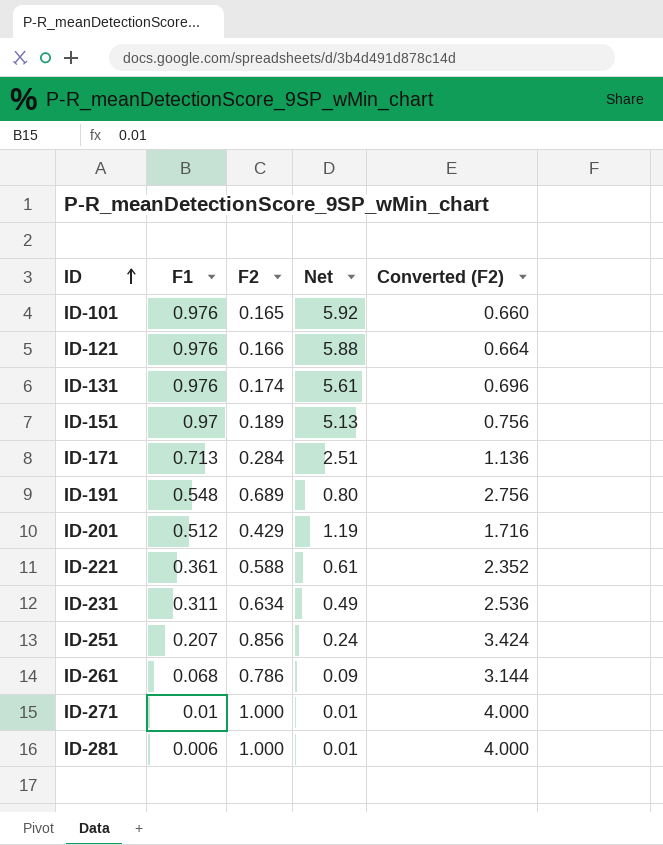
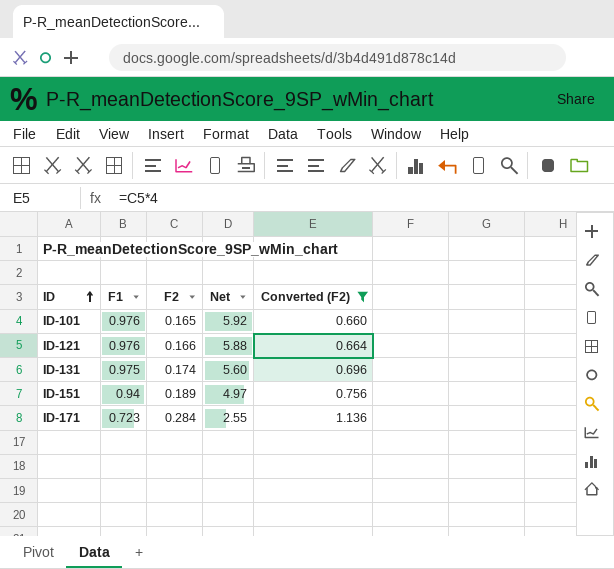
filter: none -> Converted (F2) <= 1.136
ID-131 | F1: 0.976 -> 0.975
ID-131 | Net: 5.61 -> 5.60
ID-151 | F1: 0.97 -> 0.94
ID-151 | Net: 5.13 -> 4.97
ID-171 | F1: 0.713 -> 0.723
ID-171 | Net: 2.51 -> 2.55

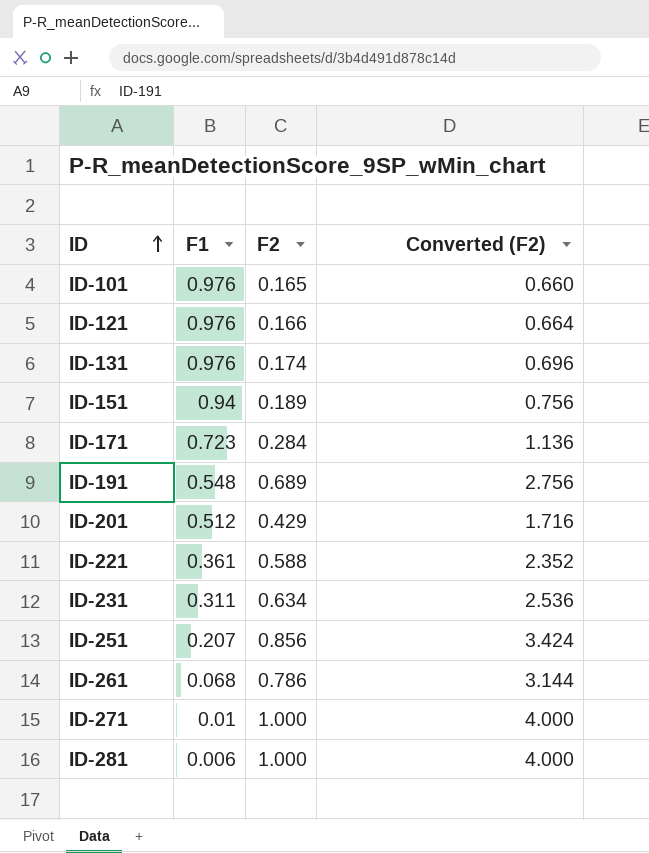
filter: Converted (F2) <= 1.136 -> none
column Net | formula: [F1] / [F2] -> none
ID-131 | F1: 0.975 -> 0.976

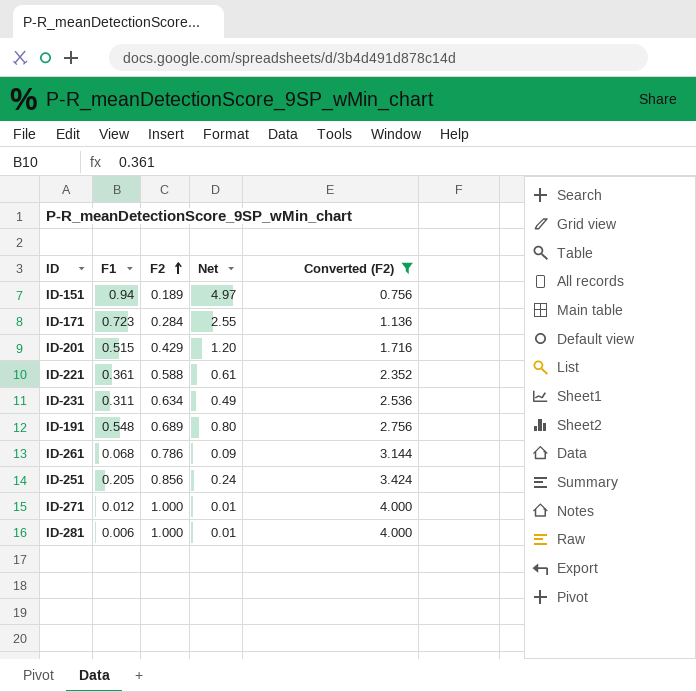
filter: none -> Converted (F2) >= 0.756
row order: ID ascending -> F2 ascending
column Net | formula: none -> [F1] / [F2]
ID-201 | F1: 0.512 -> 0.515
ID-251 | F1: 0.207 -> 0.205
ID-271 | F1: 0.01 -> 0.012

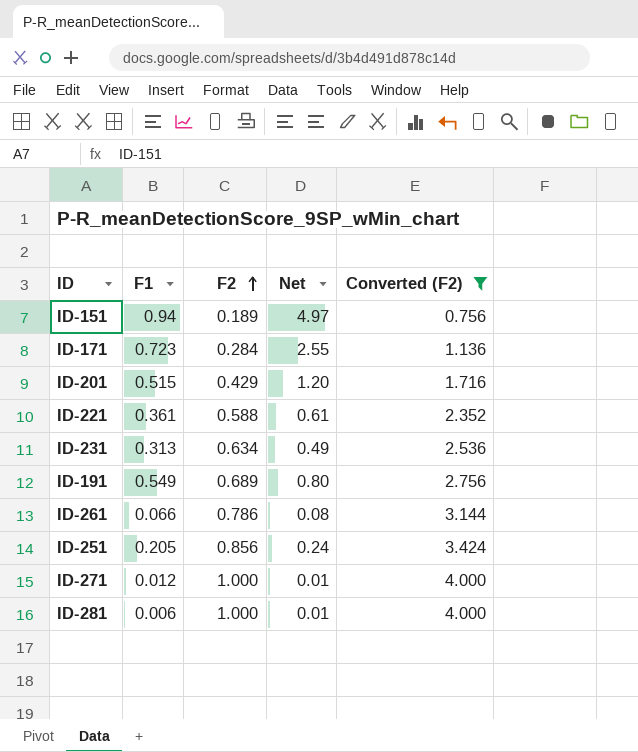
ID-231 | F1: 0.311 -> 0.313
ID-191 | F1: 0.548 -> 0.549
ID-261 | F1: 0.068 -> 0.066
ID-261 | Net: 0.09 -> 0.08

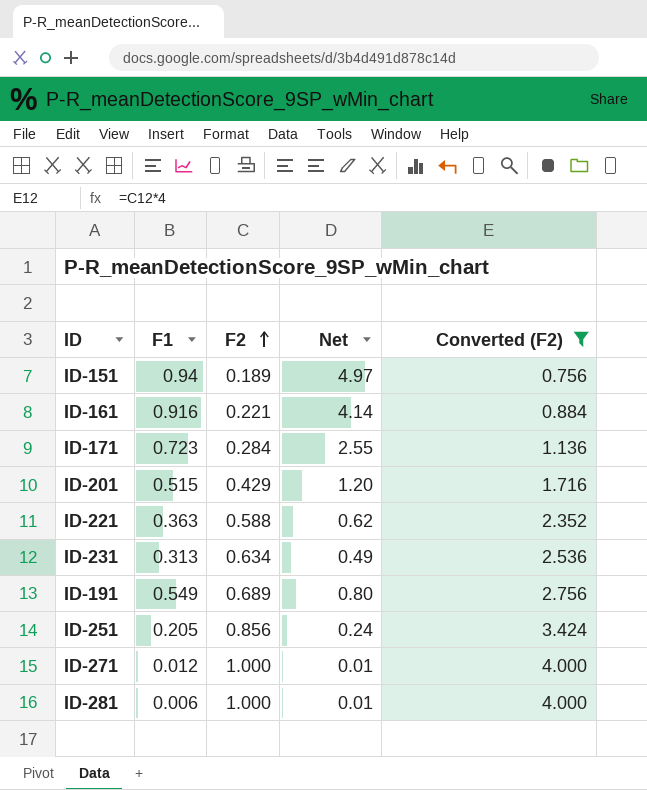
row ID-261: 0.066 | 0.786 | 0.08 | 3.144 -> none
row ID-161: none -> 0.916 | 0.221 | 4.14 | 0.884
ID-221 | F1: 0.361 -> 0.363
ID-221 | Net: 0.61 -> 0.62

